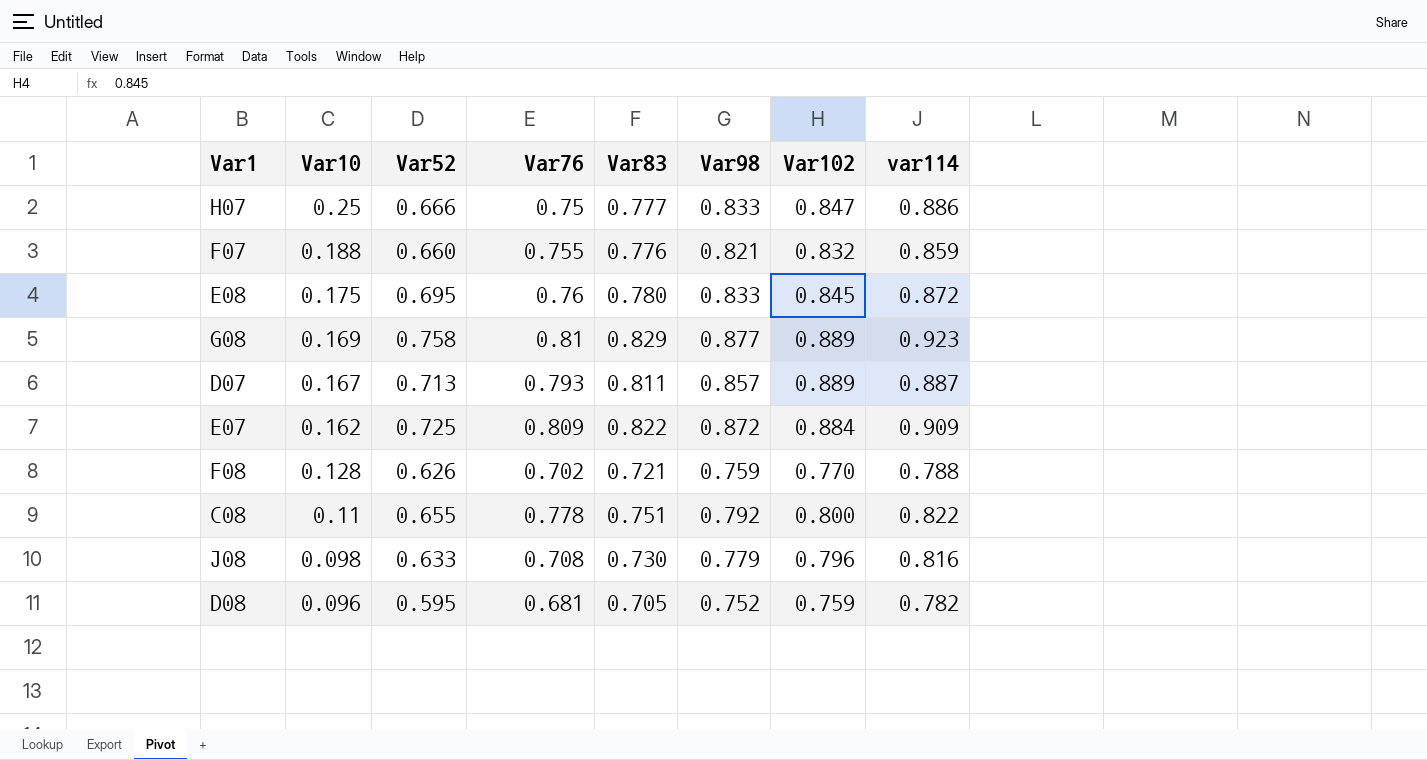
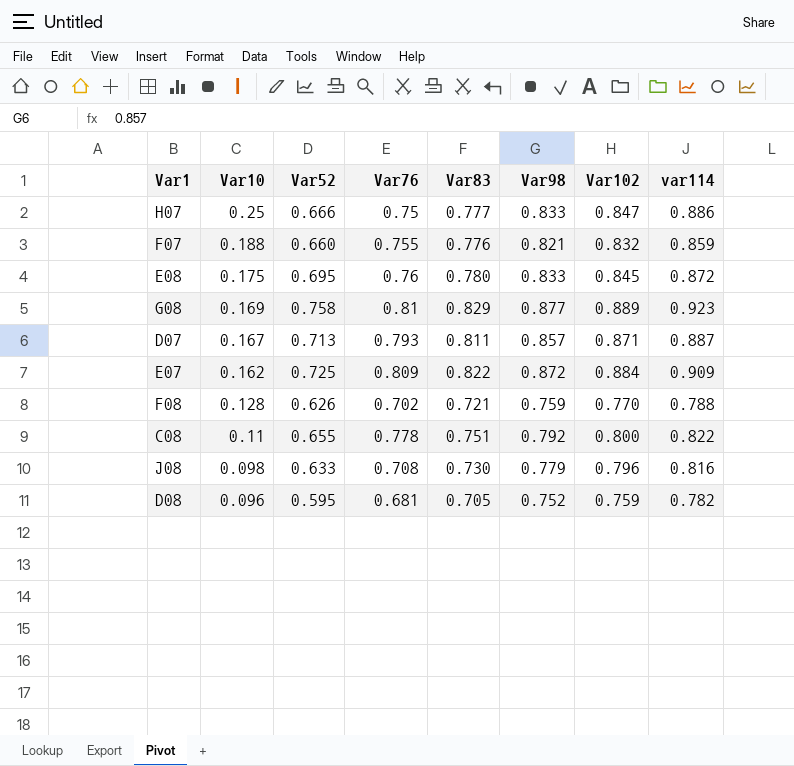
D07 | Var102: 0.889 -> 0.871

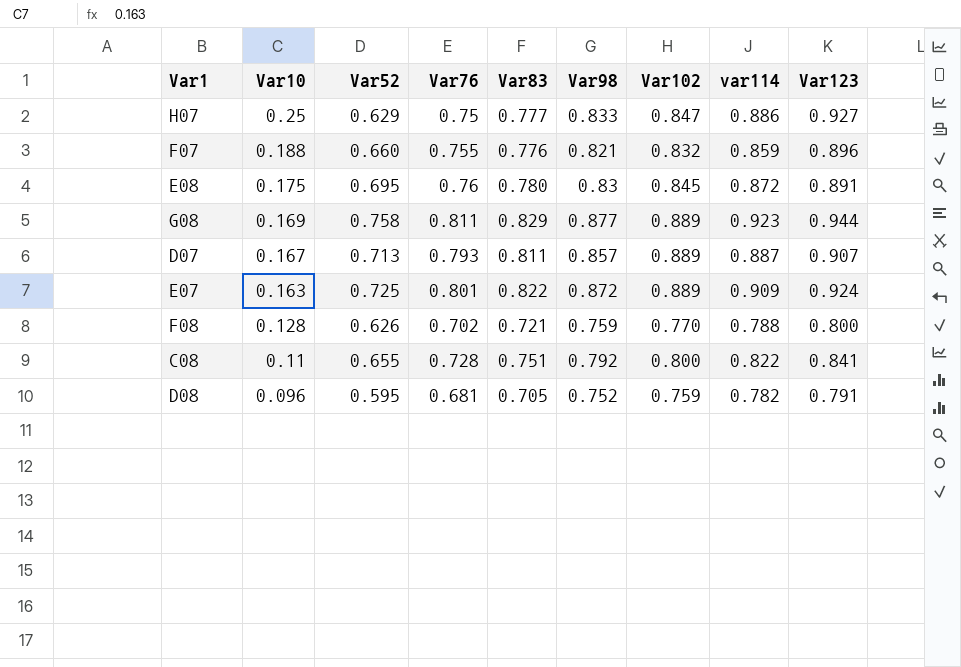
column Var123 | position: none -> 9
row J08: 0.098 | 0.633 | 0.708 | 0.730 | 0.779 | 0.796 | 0.816 -> none
H07 | Var52: 0.666 -> 0.629
E08 | Var98: 0.833 -> 0.83
G08 | Var76: 0.81 -> 0.811
D07 | Var102: 0.871 -> 0.889
E07 | Var10: 0.162 -> 0.163
E07 | Var76: 0.809 -> 0.801
E07 | Var102: 0.884 -> 0.889
C08 | Var76: 0.778 -> 0.728

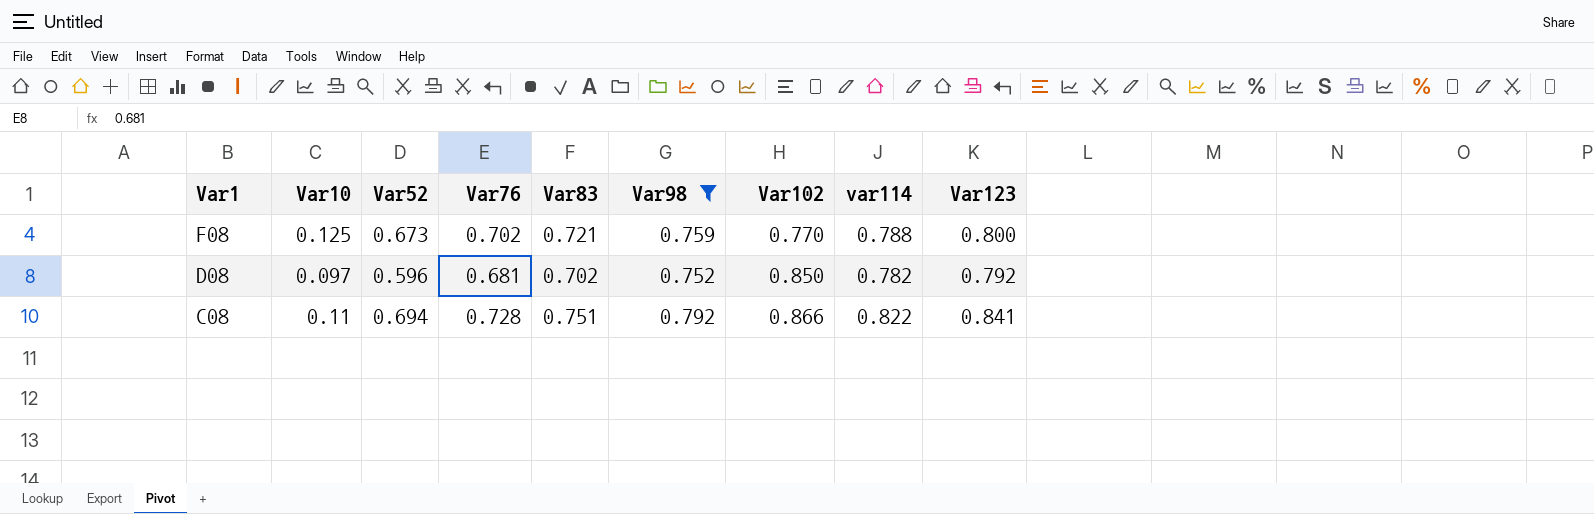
filter: none -> Var98 <= 0.792
row order: Var10 descending -> Var1 descending
F08 | Var10: 0.128 -> 0.125
F08 | Var52: 0.626 -> 0.673
D08 | Var10: 0.096 -> 0.097
D08 | Var52: 0.595 -> 0.596
D08 | Var83: 0.705 -> 0.702
D08 | Var102: 0.759 -> 0.850
D08 | Var123: 0.791 -> 0.792
C08 | Var52: 0.655 -> 0.694
C08 | Var102: 0.800 -> 0.866

